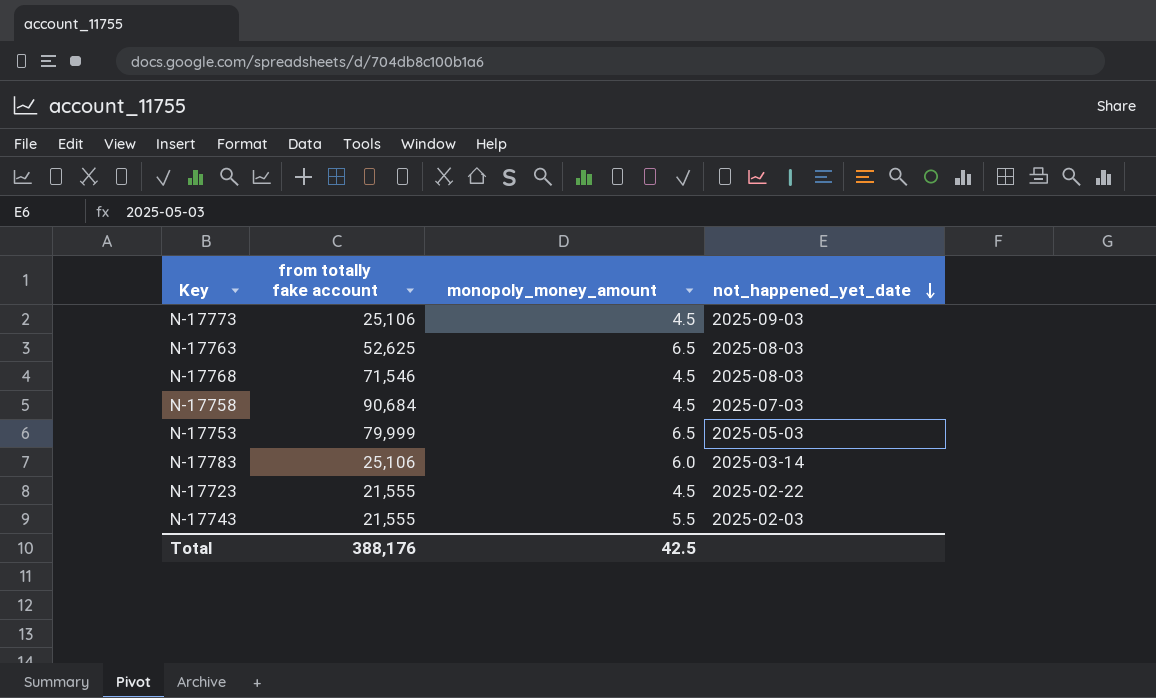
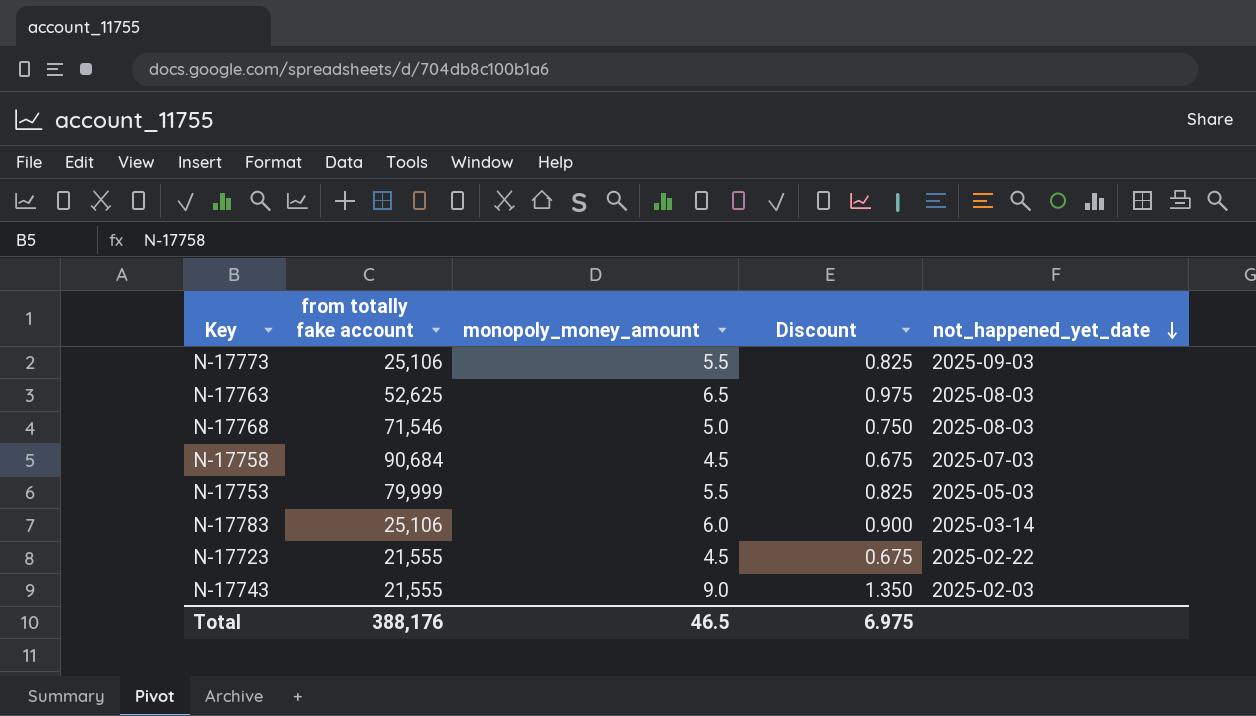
column Discount | formula: none -> [monopoly_money_amount] * 0.15
N-17773 | monopoly_money_amount: 4.5 -> 5.5
N-17768 | monopoly_money_amount: 4.5 -> 5.0
N-17753 | monopoly_money_amount: 6.5 -> 5.5
N-17743 | monopoly_money_amount: 5.5 -> 9.0
Total | monopoly_money_amount: 42.5 -> 46.5

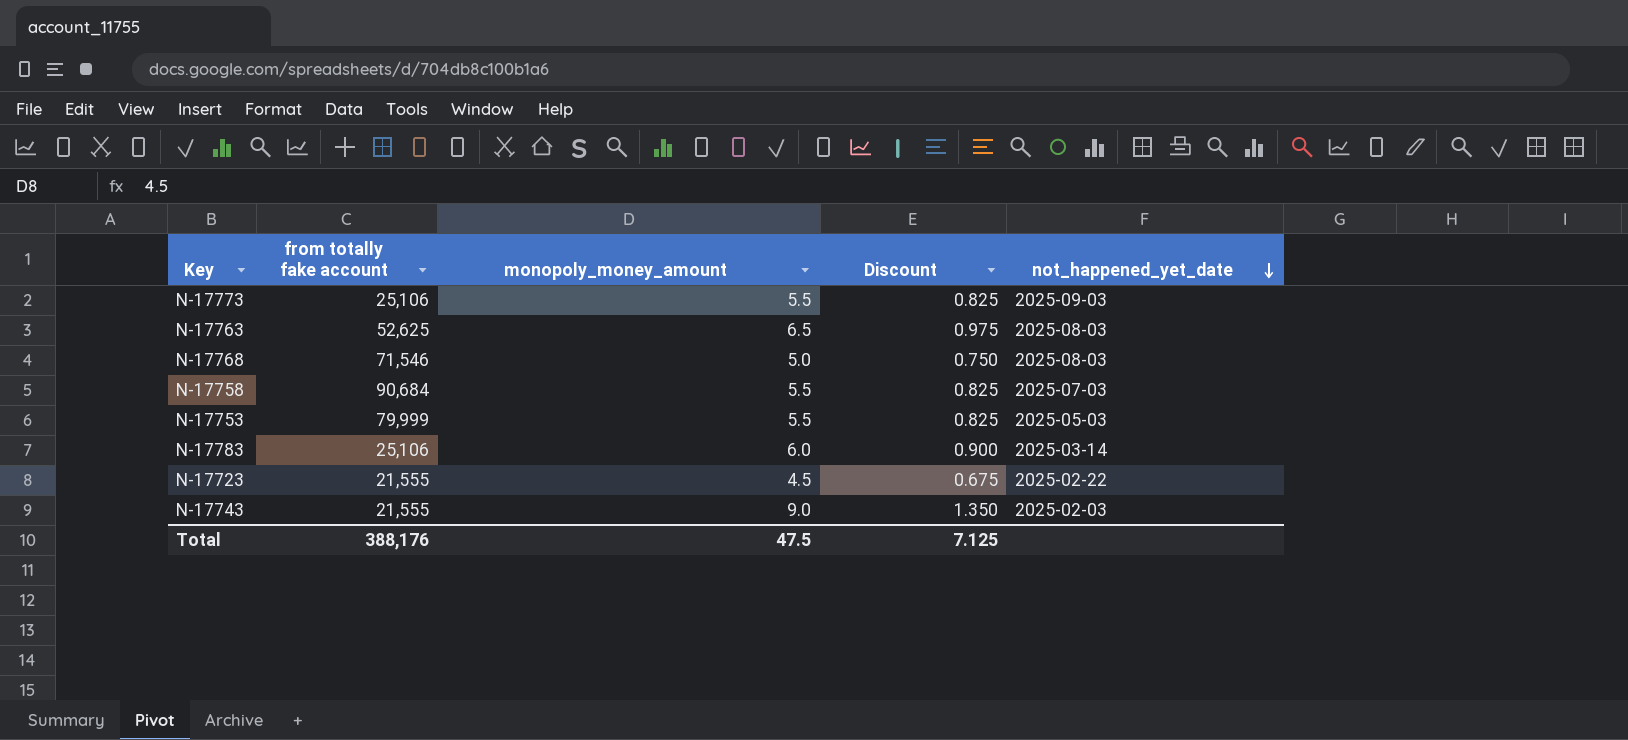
N-17758 | monopoly_money_amount: 4.5 -> 5.5
N-17758 | Discount: 0.675 -> 0.825
Total | monopoly_money_amount: 46.5 -> 47.5
Total | Discount: 6.975 -> 7.125

